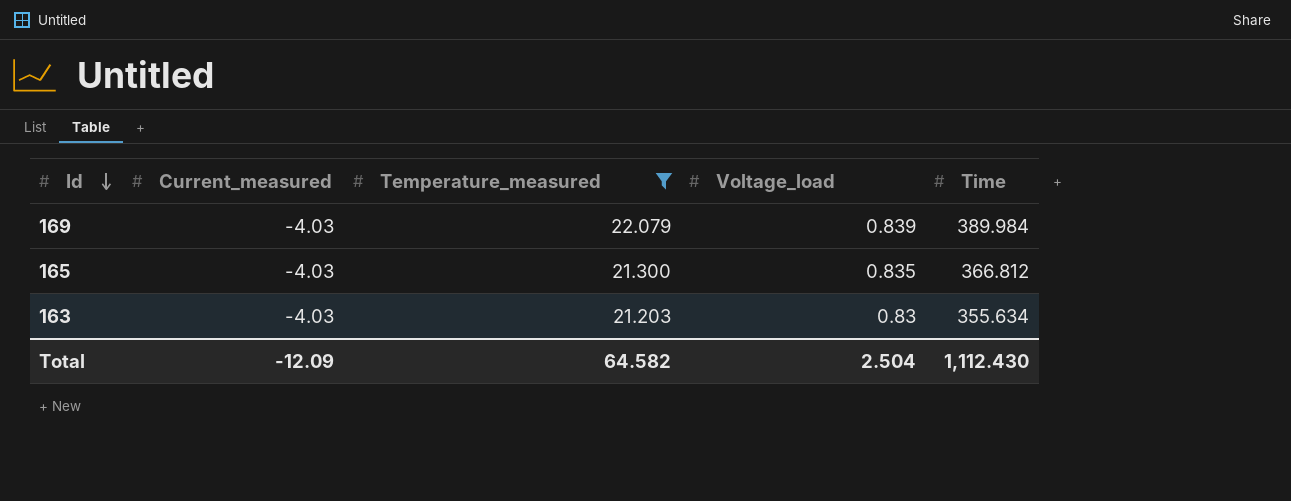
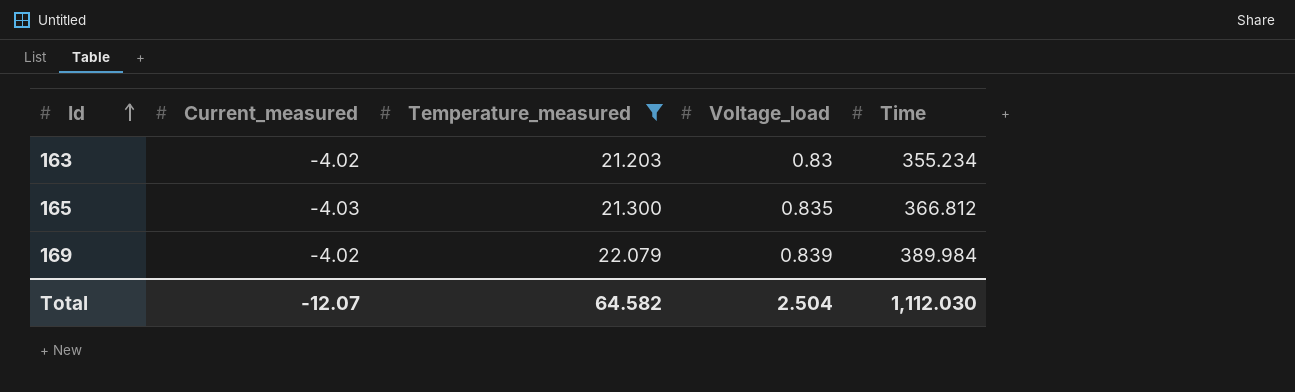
row order: Id descending -> Id ascending
163 | Current_measured: -4.03 -> -4.02
163 | Time: 355.634 -> 355.234
169 | Current_measured: -4.03 -> -4.02
Total | Current_measured: -12.09 -> -12.07
Total | Time: 1,112.430 -> 1,112.030

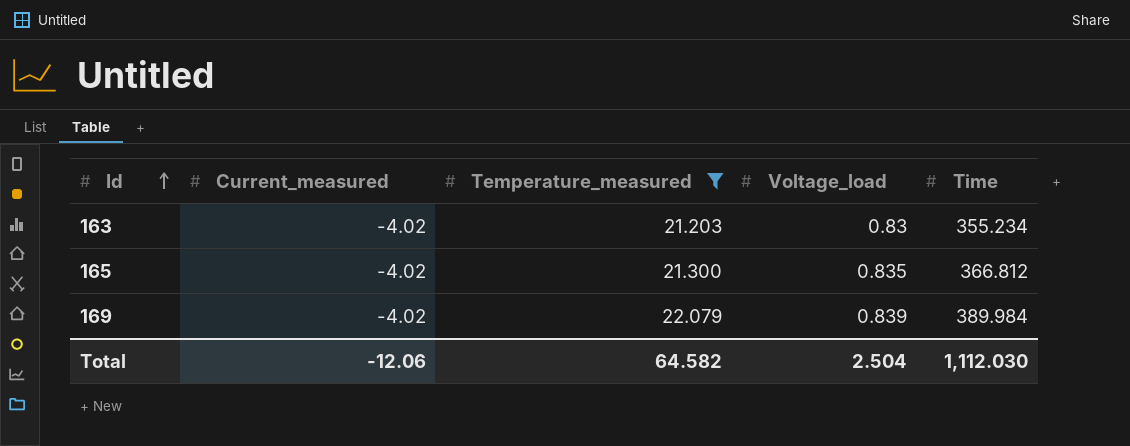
165 | Current_measured: -4.03 -> -4.02
Total | Current_measured: -12.07 -> -12.06

